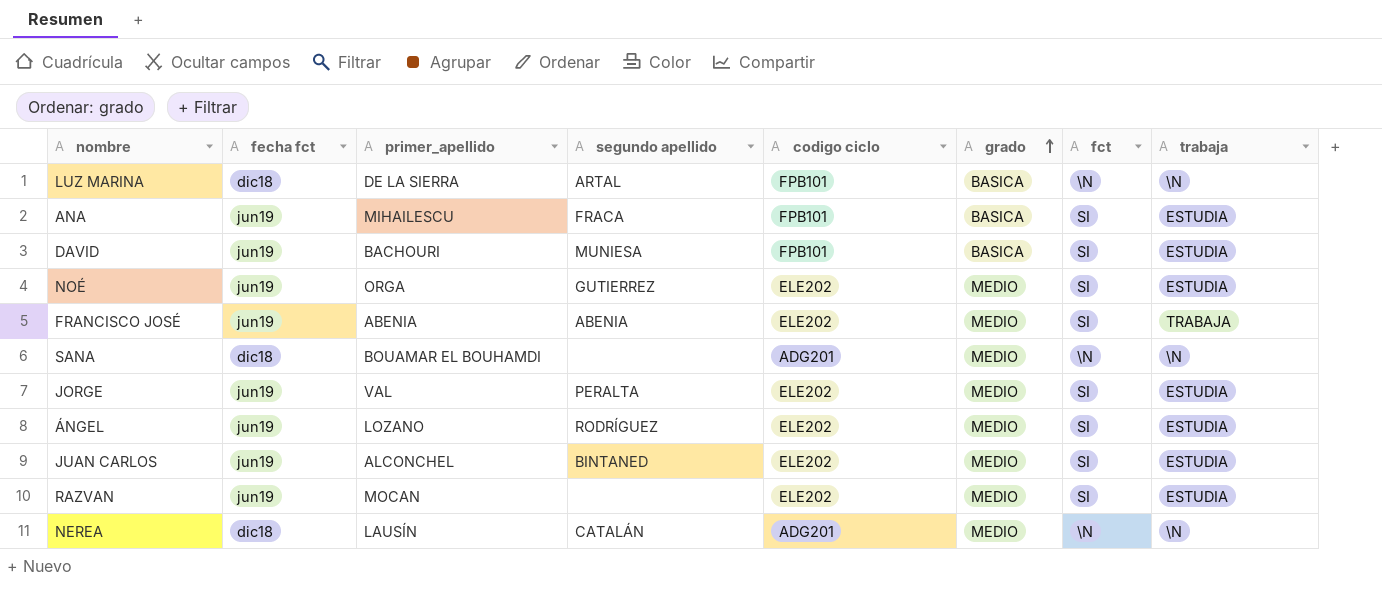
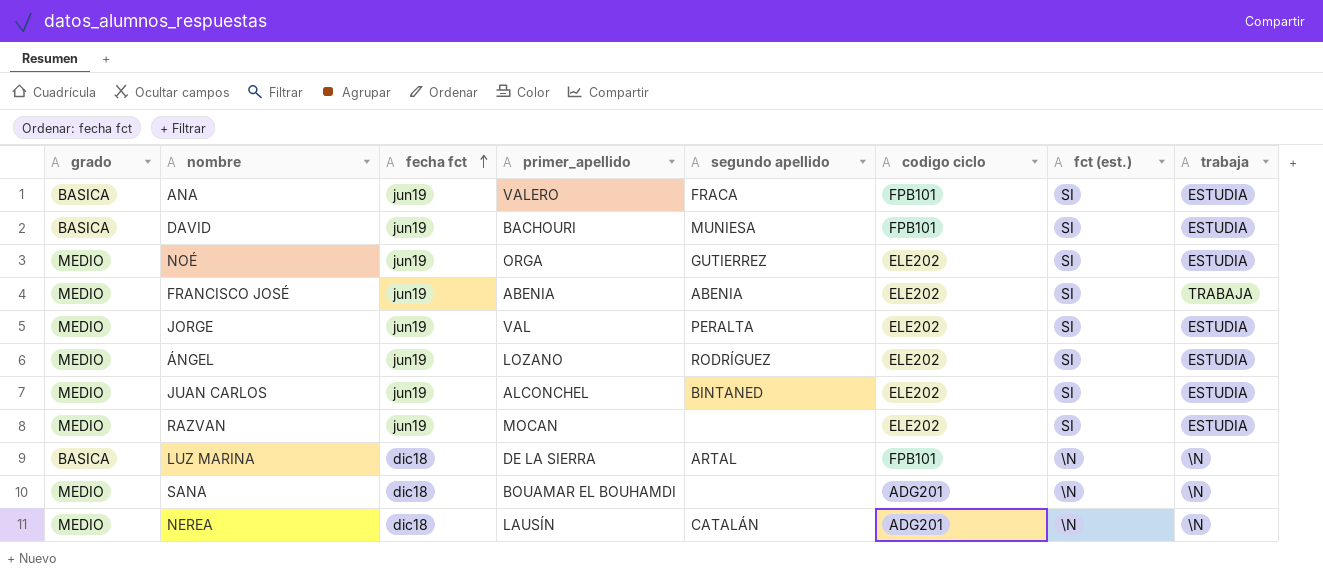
row order: grado ascending -> fecha fct ascending
column grado | position: 6 -> 1
column name: fct -> fct (est.)
ANA | primer_apellido: MIHAILESCU -> VALERO

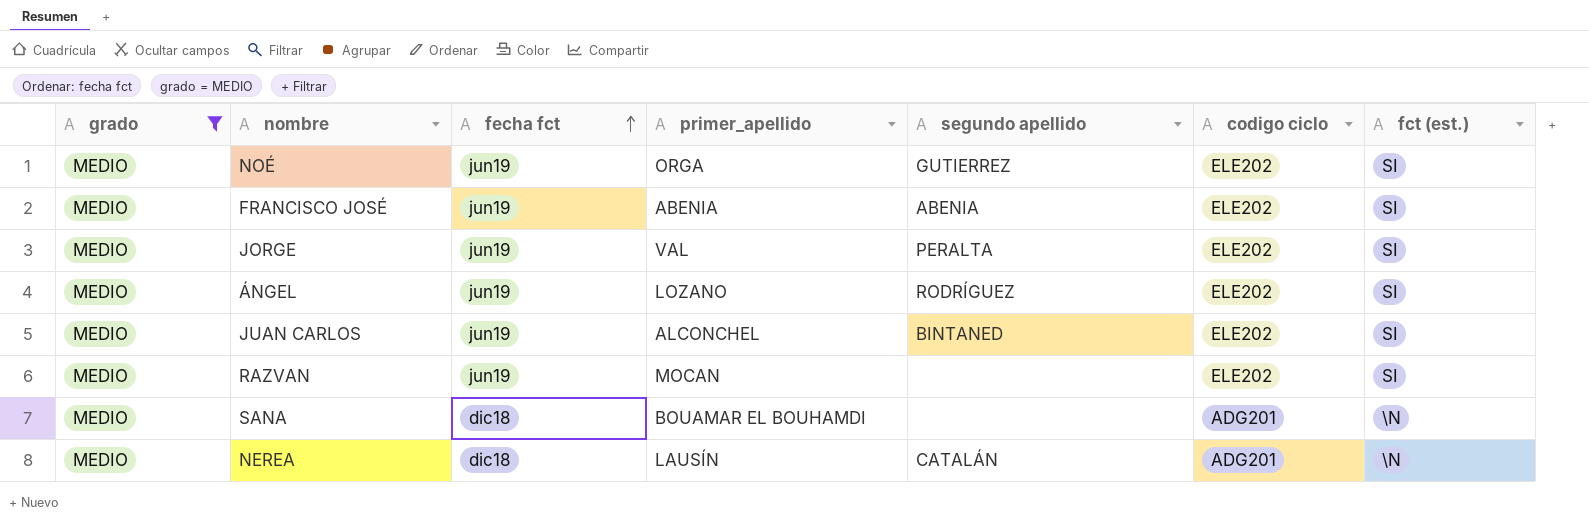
filter: none -> grado = MEDIO
column trabaja | position: 8 -> none

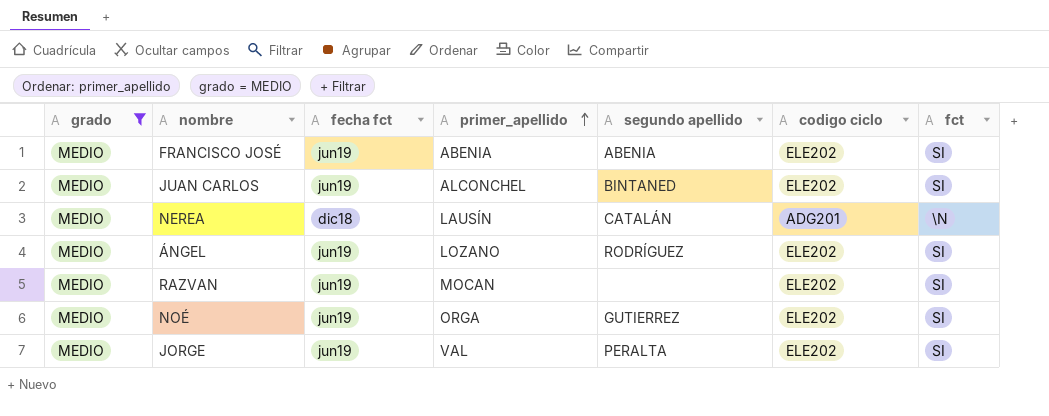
row order: fecha fct ascending -> primer_apellido ascending
column name: fct (est.) -> fct
row SANA: MEDIO | dic18 | BOUAMAR EL BOUHAMDI | none | ADG201 | \N -> none

